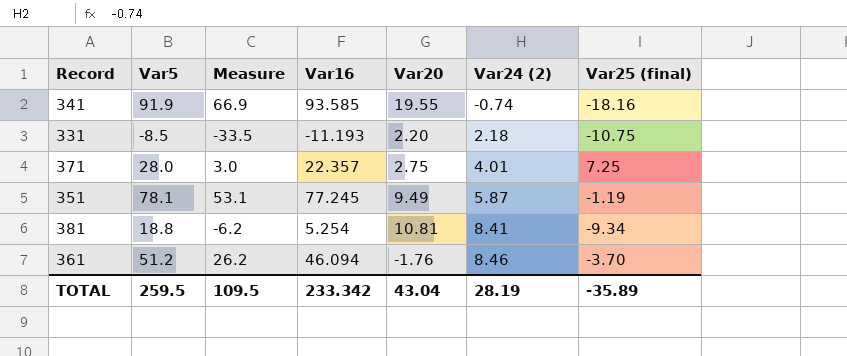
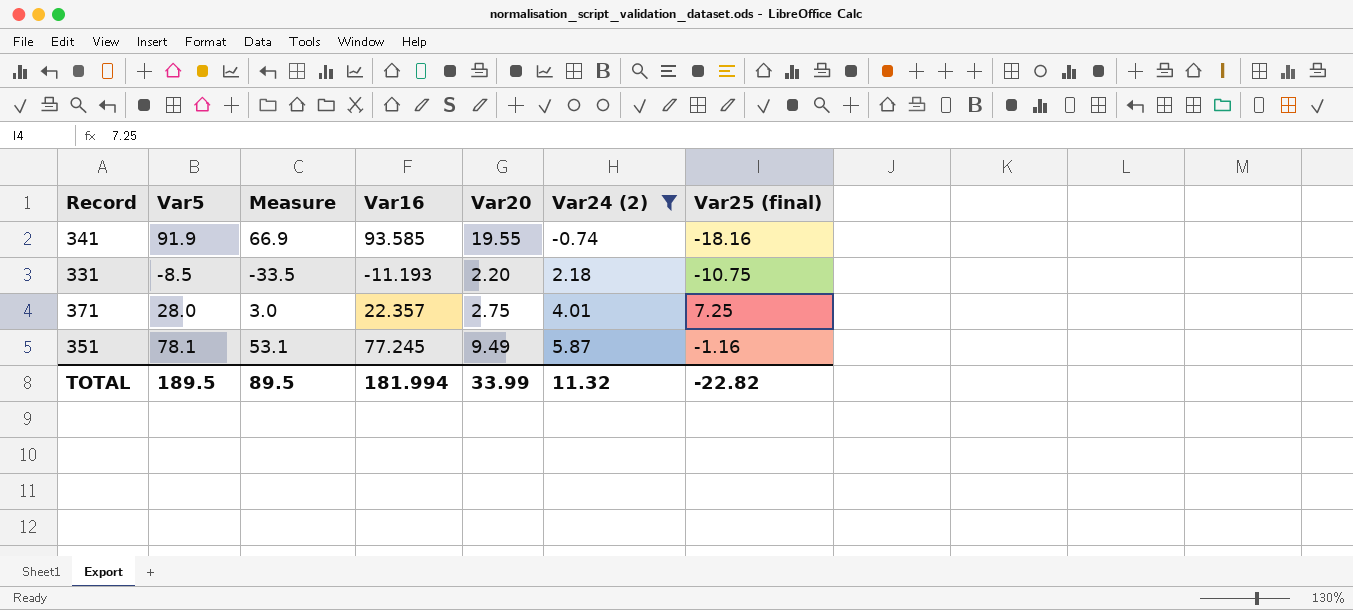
filter: none -> Var24 (2) <= 5.87
351 | Var25 (final): -1.19 -> -1.16
TOTAL | Var5: 259.5 -> 189.5
TOTAL | Measure: 109.5 -> 89.5
TOTAL | Var16: 233.342 -> 181.994
TOTAL | Var20: 43.04 -> 33.99
TOTAL | Var24 (2): 28.19 -> 11.32
TOTAL | Var25 (final): -35.89 -> -22.82

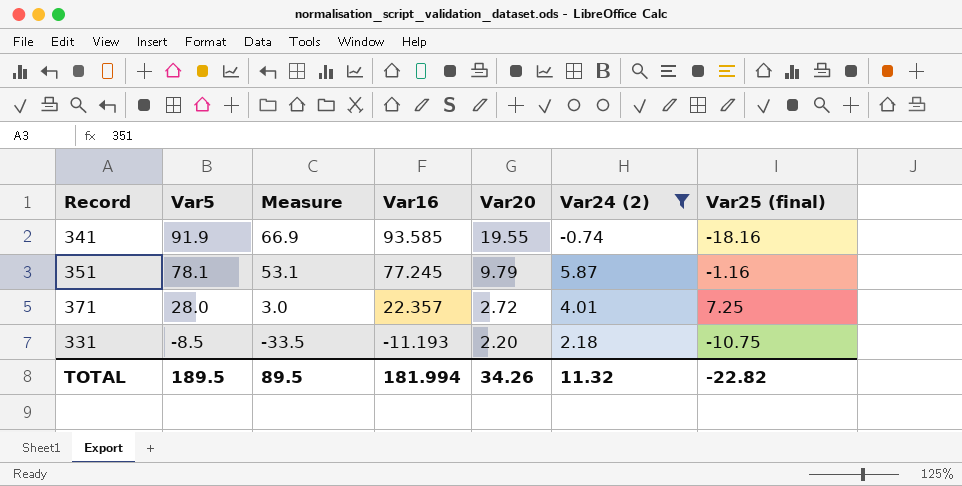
row order: Var24 (2) ascending -> Var5 descending
351 | Var20: 9.49 -> 9.79
371 | Var20: 2.75 -> 2.72
TOTAL | Var20: 33.99 -> 34.26

